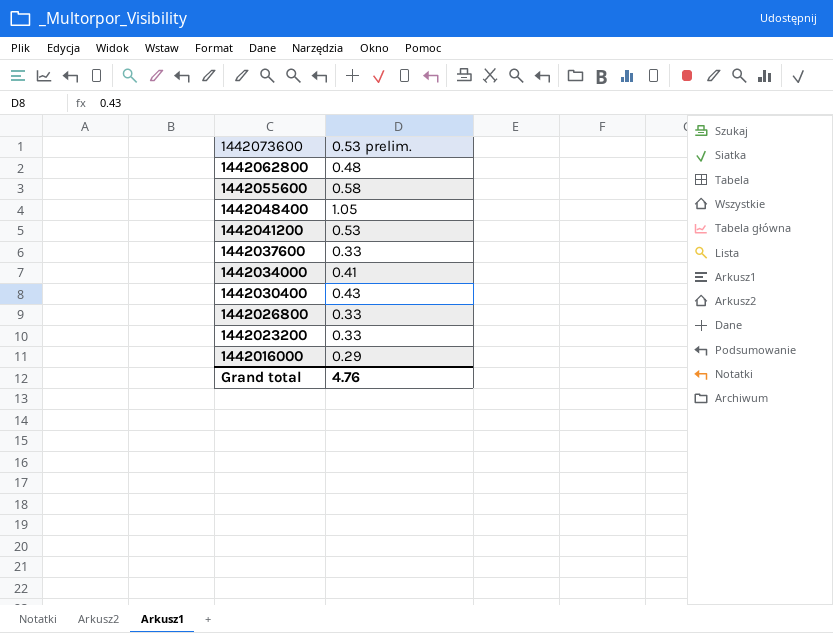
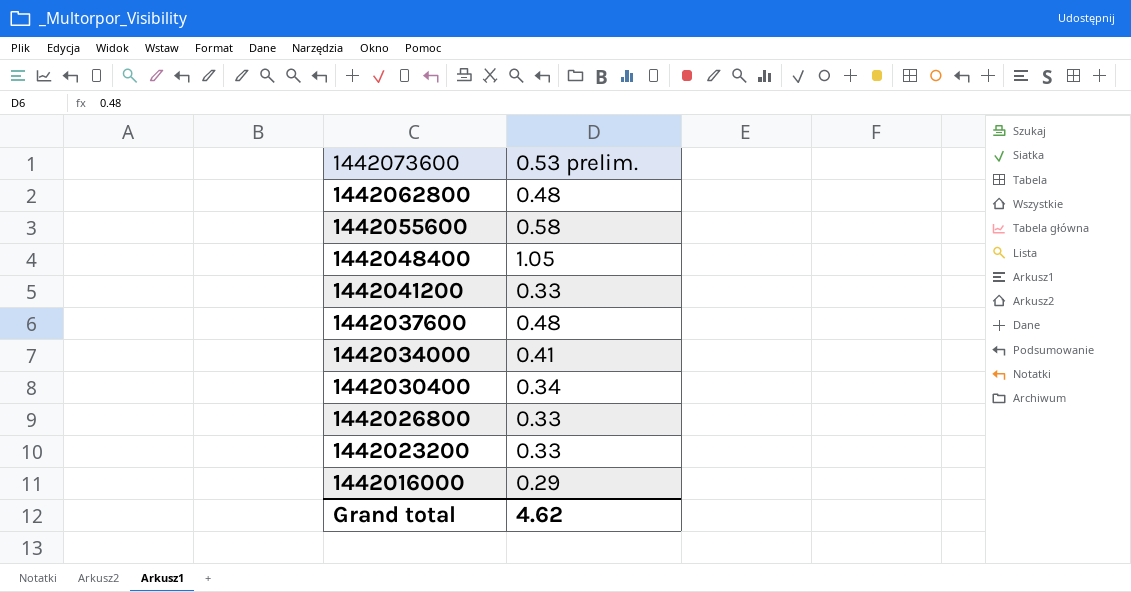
1442041200 | 0.53 prelim.: 0.53 -> 0.33
1442037600 | 0.53 prelim.: 0.33 -> 0.48
1442030400 | 0.53 prelim.: 0.43 -> 0.34
Grand total | 0.53 prelim.: 4.76 -> 4.62

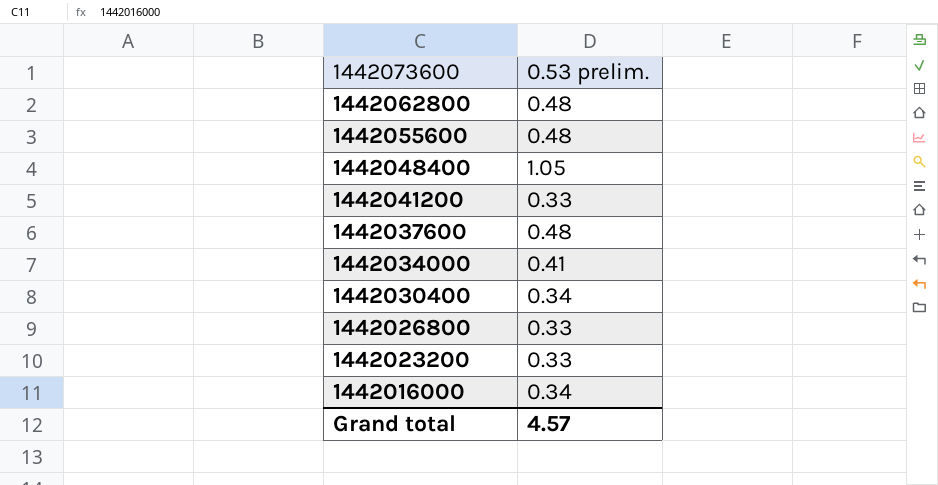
1442055600 | 0.53 prelim.: 0.58 -> 0.48
1442016000 | 0.53 prelim.: 0.29 -> 0.34
Grand total | 0.53 prelim.: 4.62 -> 4.57

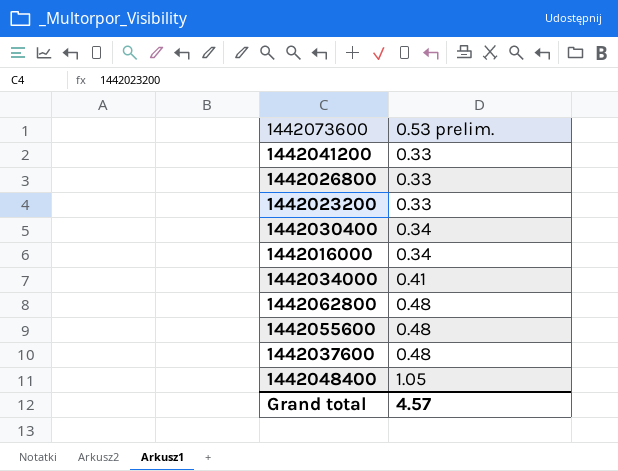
row order: 1442073600 descending -> 0.53 prelim. ascending

